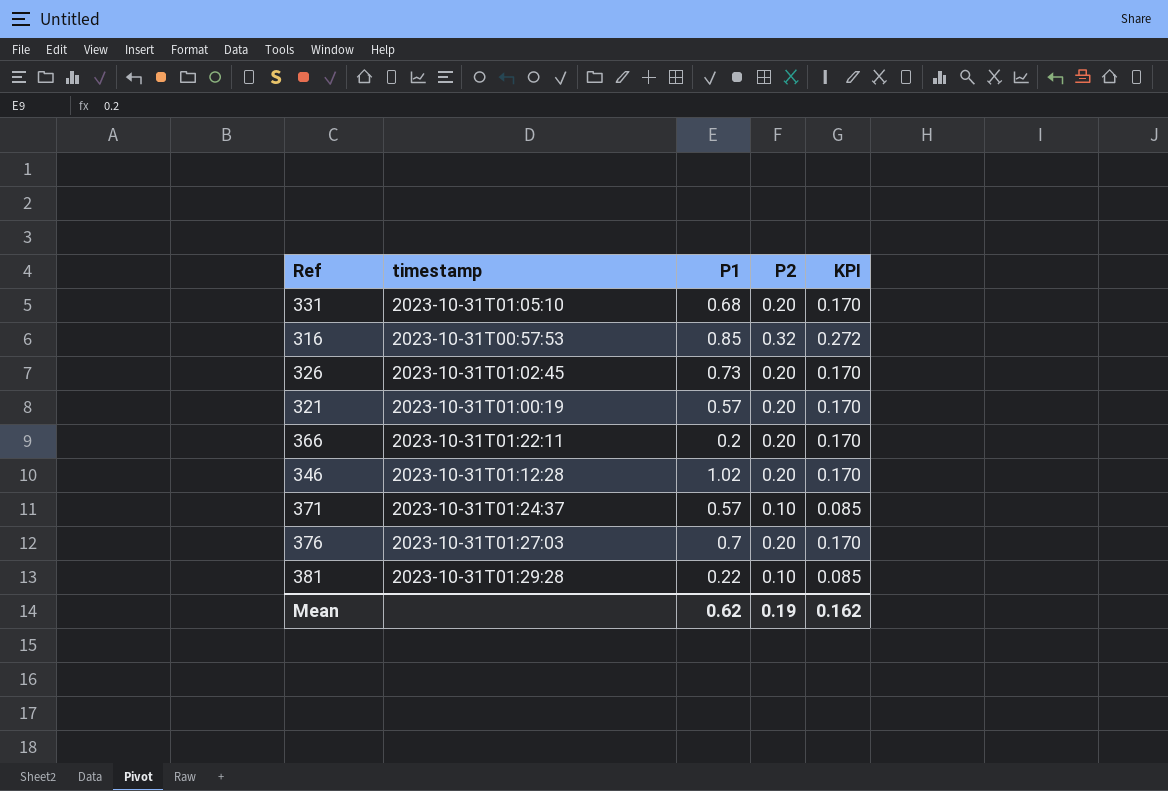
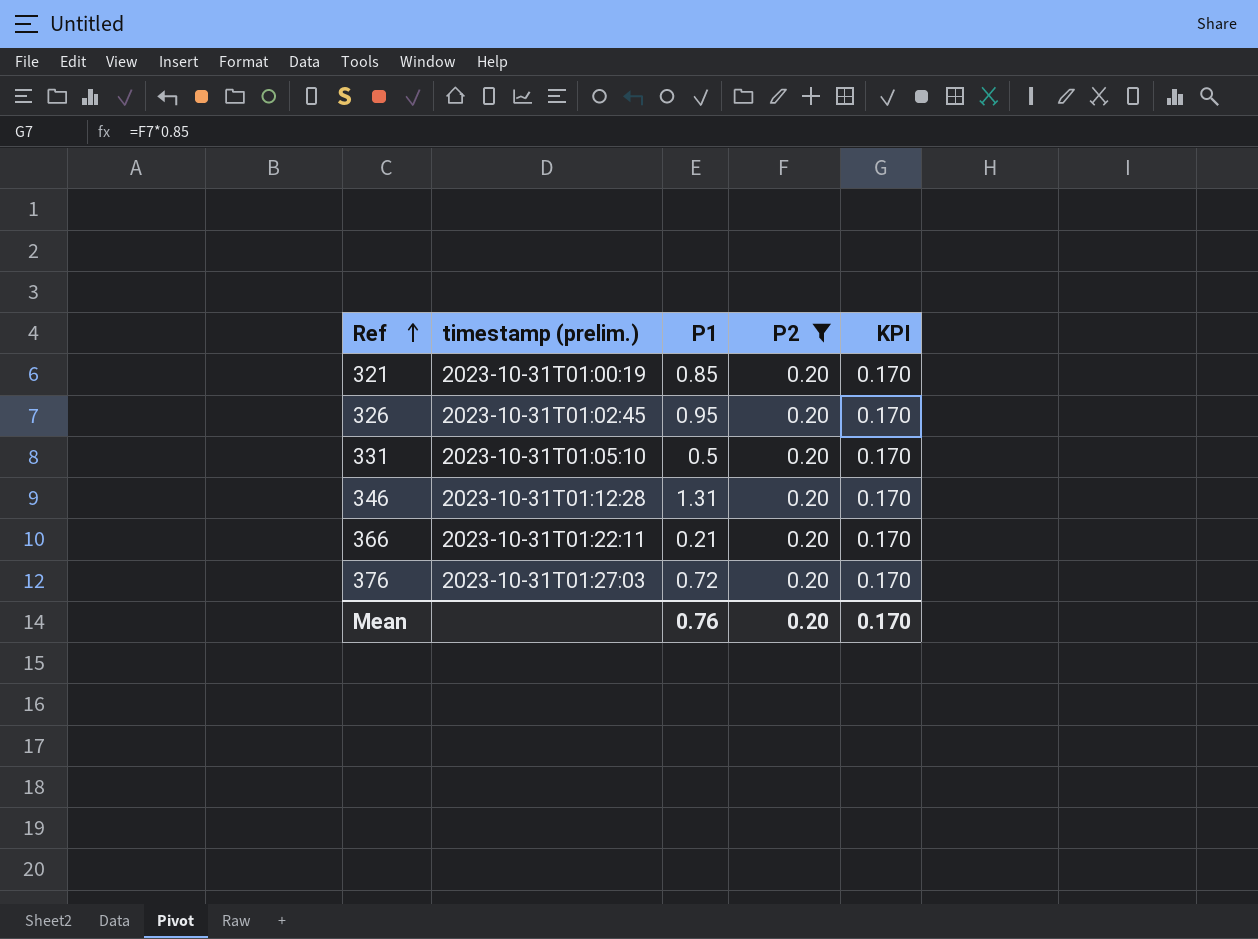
filter: none -> P2 = 0.20
row order: none -> Ref ascending
column name: timestamp -> timestamp (prelim.)
321 | P1: 0.57 -> 0.85
326 | P1: 0.73 -> 0.95
331 | P1: 0.68 -> 0.5
346 | P1: 1.02 -> 1.31
366 | P1: 0.2 -> 0.21
376 | P1: 0.7 -> 0.72
Mean | P1: 0.62 -> 0.76
Mean | P2: 0.19 -> 0.20
Mean | KPI: 0.162 -> 0.170

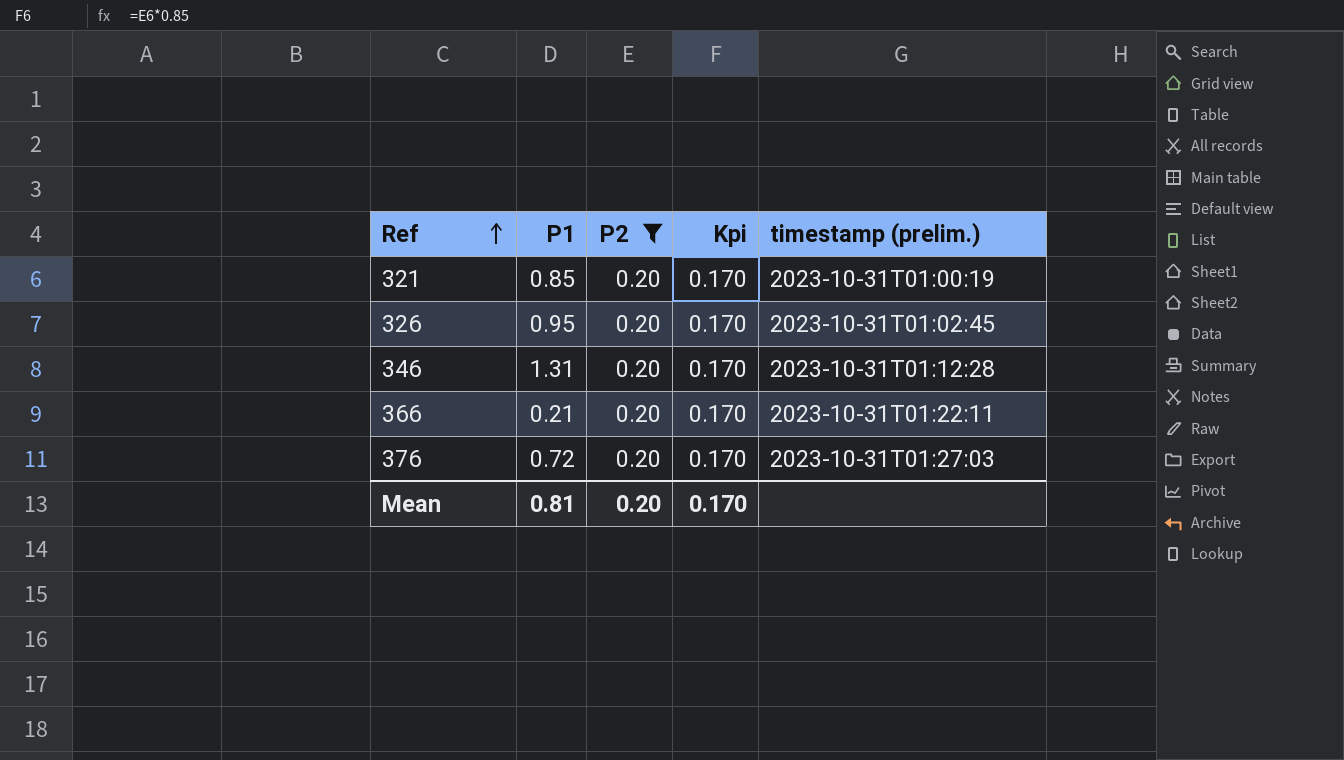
column name: KPI -> Kpi
column timestamp (prelim.) | position: 2 -> 5
row 331: 2023-10-31T01:05:10 | 0.5 | 0.20 | 0.170 -> none
Mean | P1: 0.76 -> 0.81

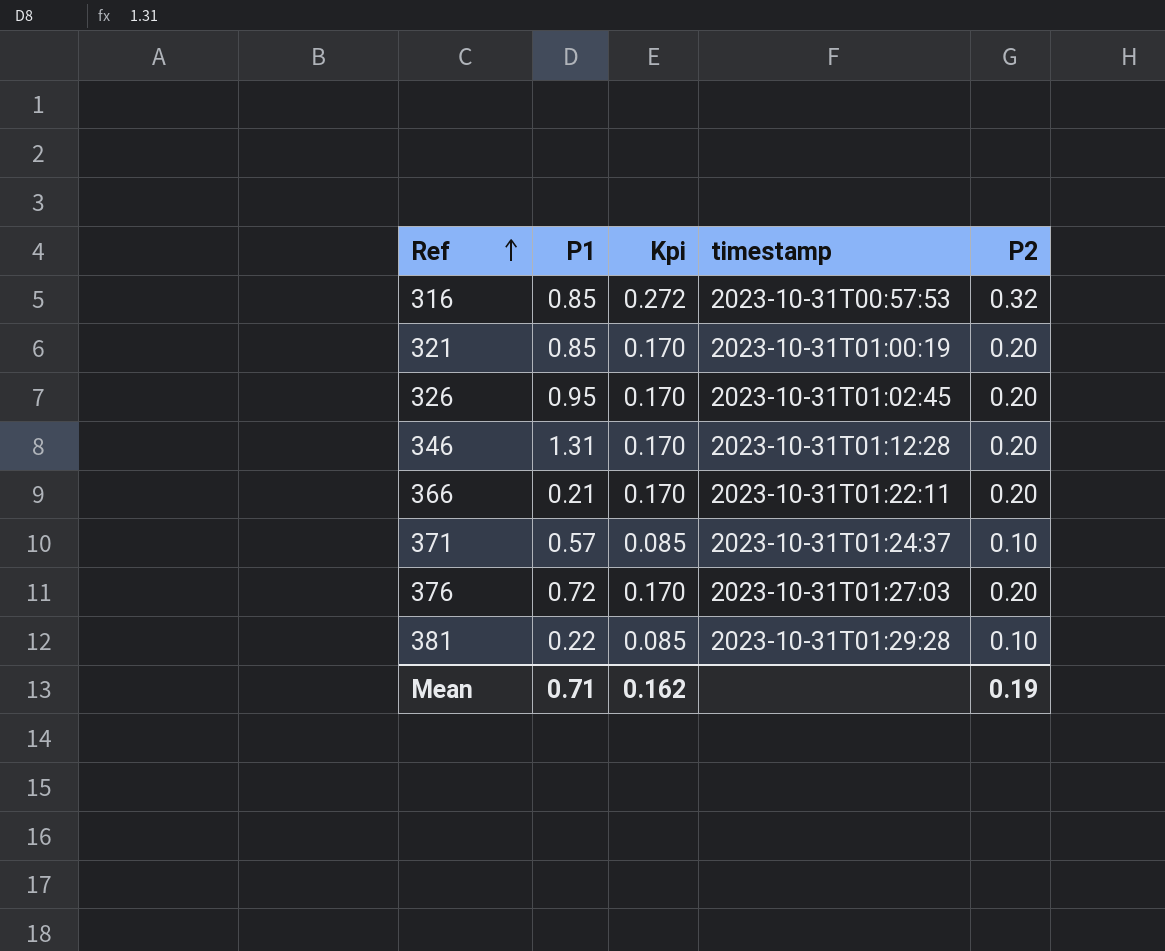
filter: P2 = 0.20 -> none
column name: timestamp (prelim.) -> timestamp
column P2 | position: 3 -> 5
Mean | P1: 0.81 -> 0.71
Mean | Kpi: 0.170 -> 0.162
Mean | P2: 0.20 -> 0.19

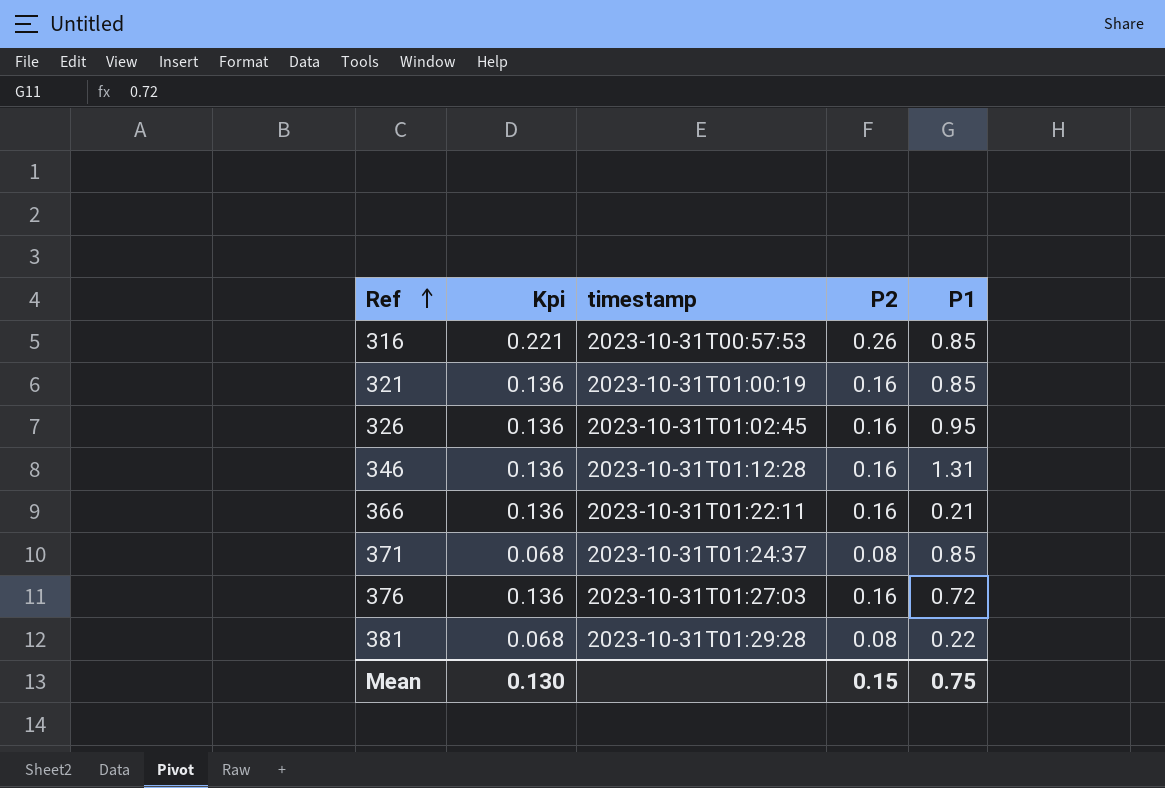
column P1 | position: 2 -> 5
316 | Kpi: 0.272 -> 0.221
316 | P2: 0.32 -> 0.26
321 | Kpi: 0.170 -> 0.136
321 | P2: 0.20 -> 0.16
326 | Kpi: 0.170 -> 0.136
326 | P2: 0.20 -> 0.16
346 | Kpi: 0.170 -> 0.136
346 | P2: 0.20 -> 0.16
366 | Kpi: 0.170 -> 0.136
366 | P2: 0.20 -> 0.16
371 | Kpi: 0.085 -> 0.068
371 | P2: 0.10 -> 0.08
371 | P1: 0.57 -> 0.85
376 | Kpi: 0.170 -> 0.136
376 | P2: 0.20 -> 0.16
381 | Kpi: 0.085 -> 0.068
381 | P2: 0.10 -> 0.08
Mean | Kpi: 0.162 -> 0.130
Mean | P2: 0.19 -> 0.15
Mean | P1: 0.71 -> 0.75

